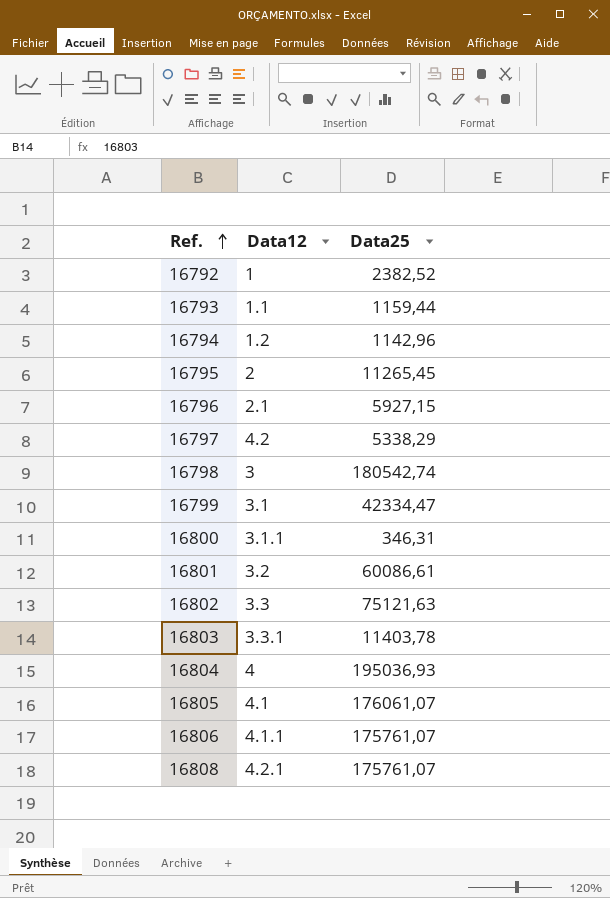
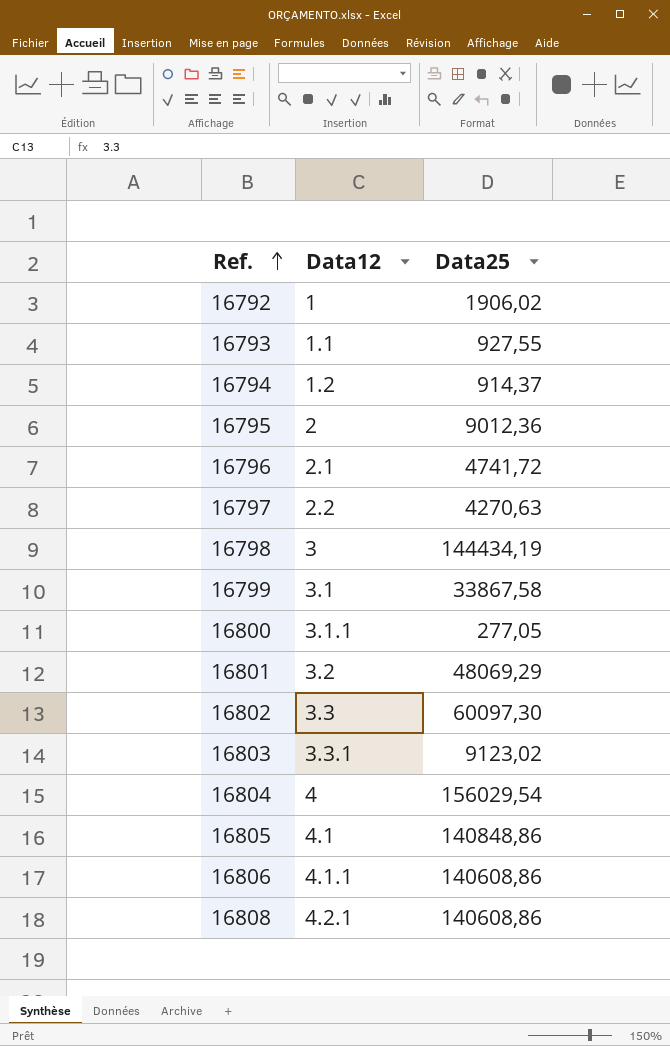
16792 | Data25: 2382,52 -> 1906,02
16793 | Data25: 1159,44 -> 927,55
16794 | Data25: 1142,96 -> 914,37
16795 | Data25: 11265,45 -> 9012,36
16796 | Data25: 5927,15 -> 4741,72
16797 | Data12: 4.2 -> 2.2
16797 | Data25: 5338,29 -> 4270,63
16798 | Data25: 180542,74 -> 144434,19
16799 | Data25: 42334,47 -> 33867,58
16800 | Data25: 346,31 -> 277,05
16801 | Data25: 60086,61 -> 48069,29
16802 | Data25: 75121,63 -> 60097,30
16803 | Data25: 11403,78 -> 9123,02
16804 | Data25: 195036,93 -> 156029,54
16805 | Data25: 176061,07 -> 140848,86
16806 | Data25: 175761,07 -> 140608,86
16808 | Data25: 175761,07 -> 140608,86

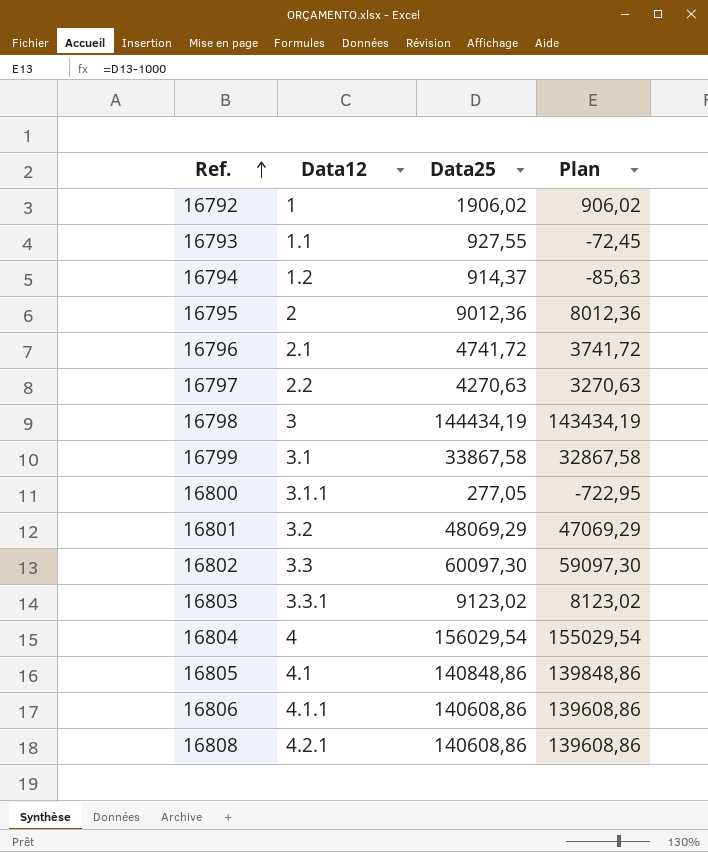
column Plan | formula: none -> [Data25] - 1000

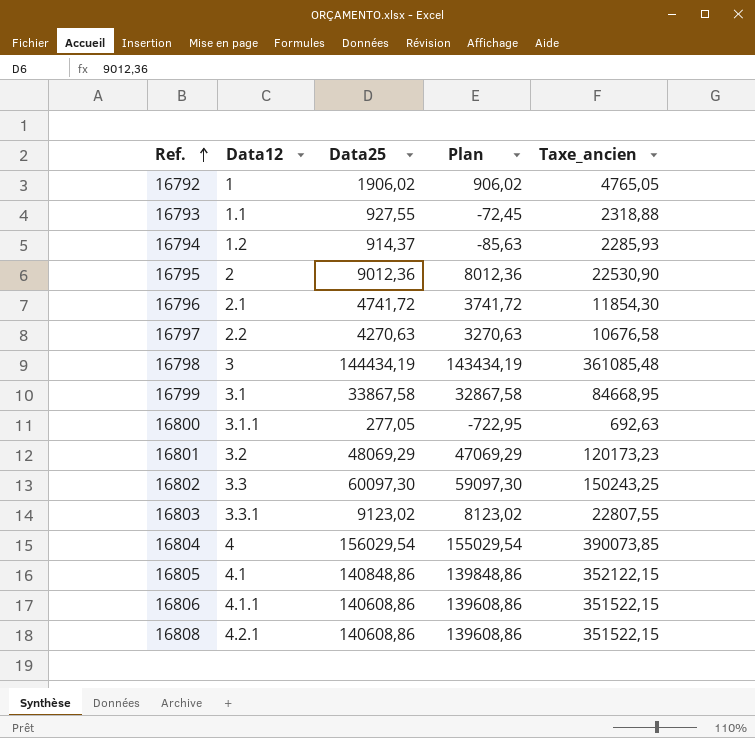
column Taxe_ancien | formula: none -> [Data25] * 2,5

